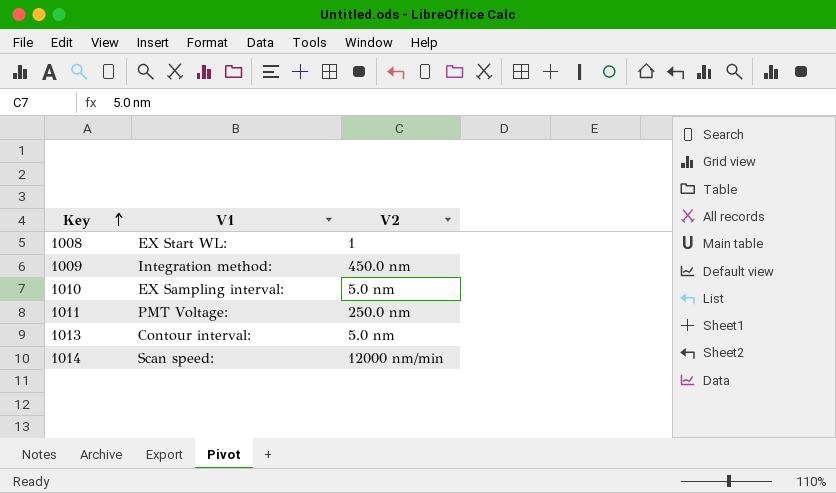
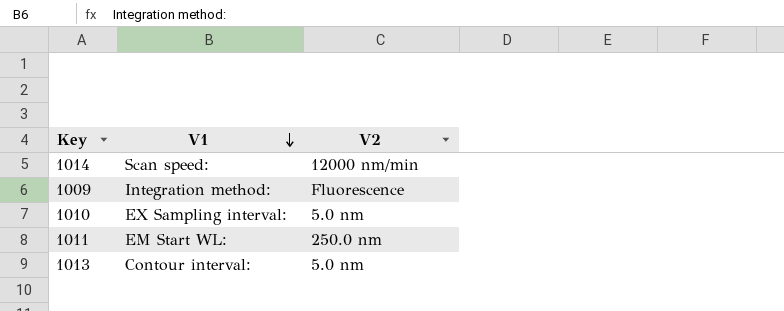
row order: Key ascending -> V1 descending
row 1008: EX Start WL: | 1 -> none
1009 | V2: 450.0 nm -> Fluorescence
1011 | V1: PMT Voltage: -> EM Start WL:

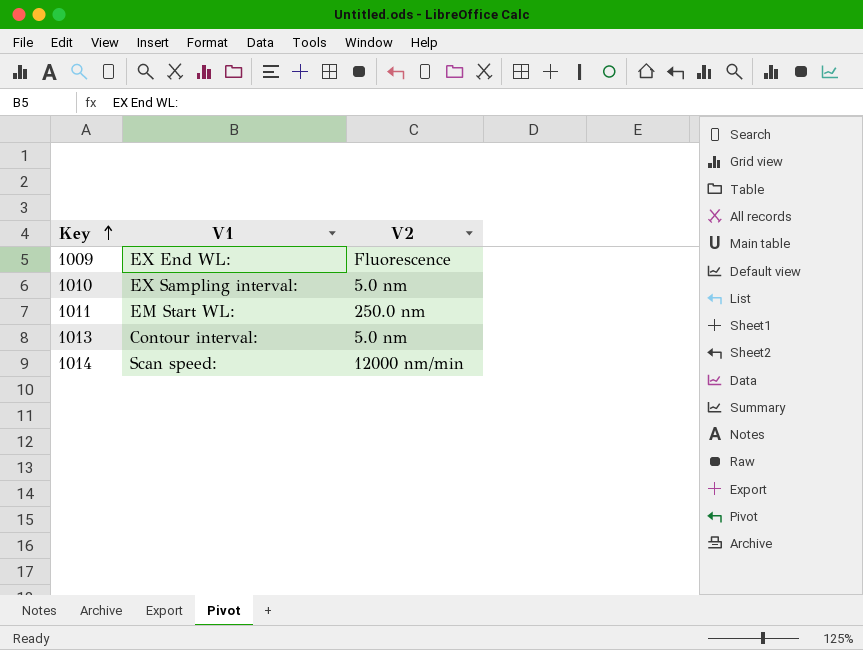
row order: V1 descending -> Key ascending
1009 | V1: Integration method: -> EX End WL:

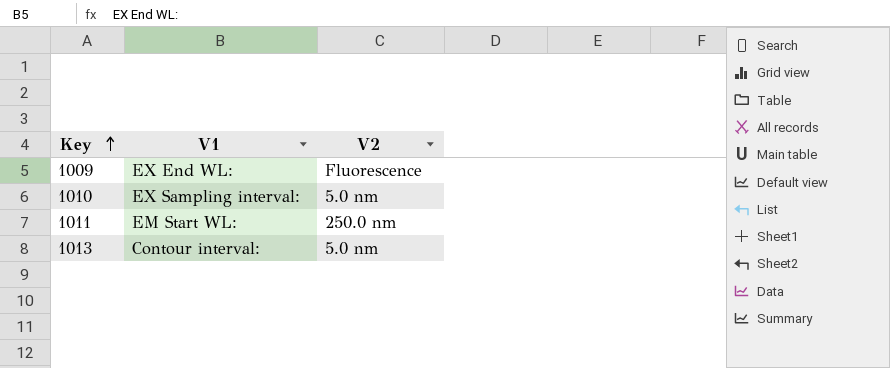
row 1014: Scan speed: | 12000 nm/min -> none

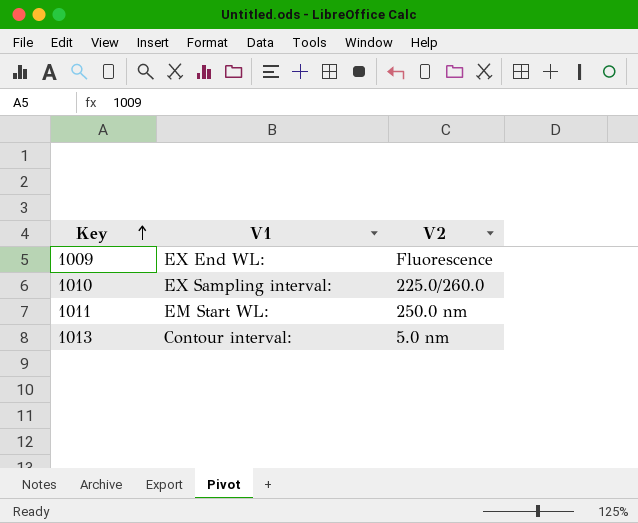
1010 | V2: 5.0 nm -> 225.0/260.0

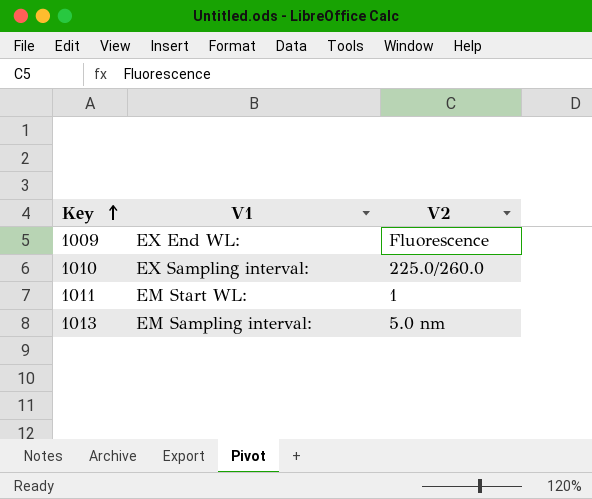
1011 | V2: 250.0 nm -> 1
1013 | V1: Contour interval: -> EM Sampling interval:

